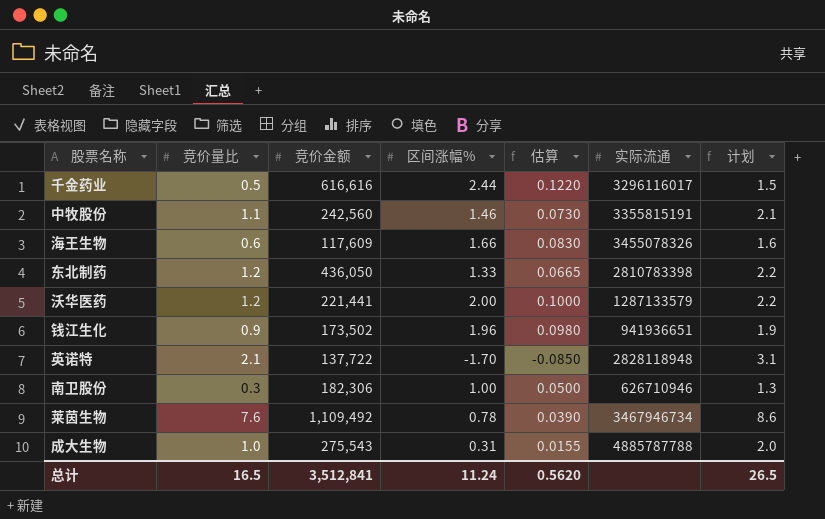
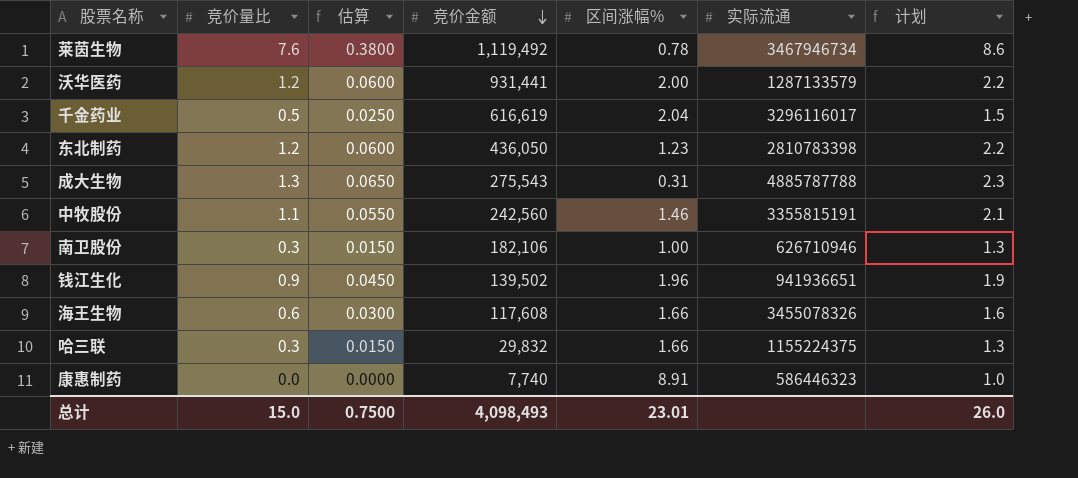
row order: none -> 竞价金额 descending
column 估算 | formula: [区间涨幅%] * 0.05 -> [竞价量比] * 0.05
column 估算 | position: 5 -> 3
row 英诺特: 2.1 | 137,722 | -1.70 | -0.0850 | 2828118948 | 3.1 -> none
莱茵生物 | 竞价金额: 1,109,492 -> 1,119,492
沃华医药 | 竞价金额: 221,441 -> 931,441
千金药业 | 竞价金额: 616,616 -> 616,619
千金药业 | 区间涨幅%: 2.44 -> 2.04
东北制药 | 区间涨幅%: 1.33 -> 1.23
成大生物 | 竞价量比: 1.0 -> 1.3
成大生物 | 计划: 2.0 -> 2.3
南卫股份 | 竞价金额: 182,306 -> 182,106
钱江生化 | 竞价金额: 173,502 -> 139,502
海王生物 | 竞价金额: 117,609 -> 117,608
row 哈三联: none -> 0.3 | 0.0150 | 29,832 | 1.66 | 1155224375 | 1.3
row 康惠制药: none -> 0.0 | 0.0000 | 7,740 | 8.91 | 586446323 | 1.0
总计 | 竞价量比: 16.5 -> 15.0
总计 | 估算: 0.5620 -> 0.7500
总计 | 竞价金额: 3,512,841 -> 4,098,493
总计 | 区间涨幅%: 11.24 -> 23.01
总计 | 计划: 26.5 -> 26.0

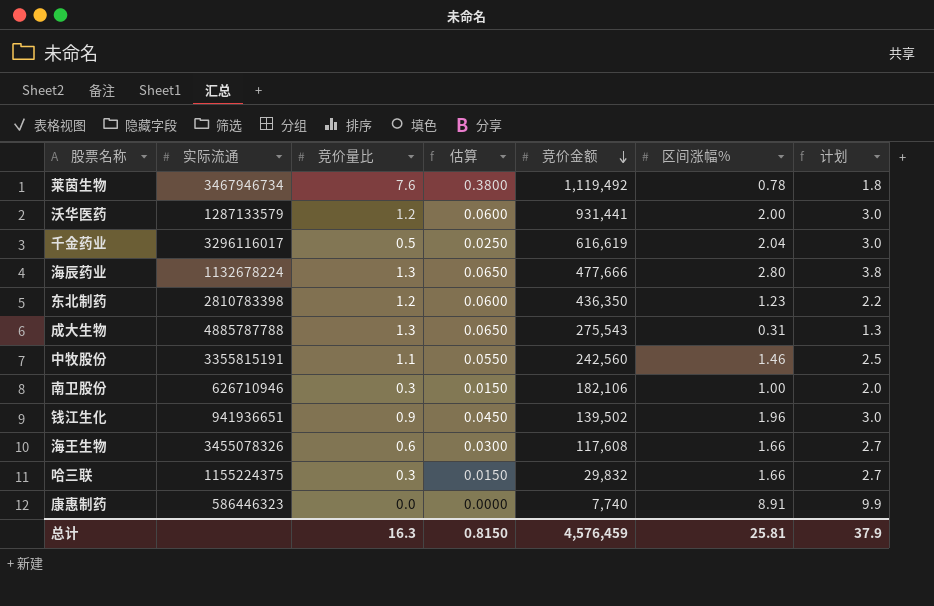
column 实际流通 | position: 6 -> 2
column 计划 | formula: [竞价量比] + 1 -> [区间涨幅%] + 1
row 海辰药业: none -> 1132678224 | 1.3 | 0.0650 | 477,666 | 2.80 | 3.8
东北制药 | 竞价金额: 436,050 -> 436,350
总计 | 竞价量比: 15.0 -> 16.3
总计 | 估算: 0.7500 -> 0.8150
总计 | 竞价金额: 4,098,493 -> 4,576,459
总计 | 区间涨幅%: 23.01 -> 25.81
总计 | 计划: 26.0 -> 37.9

